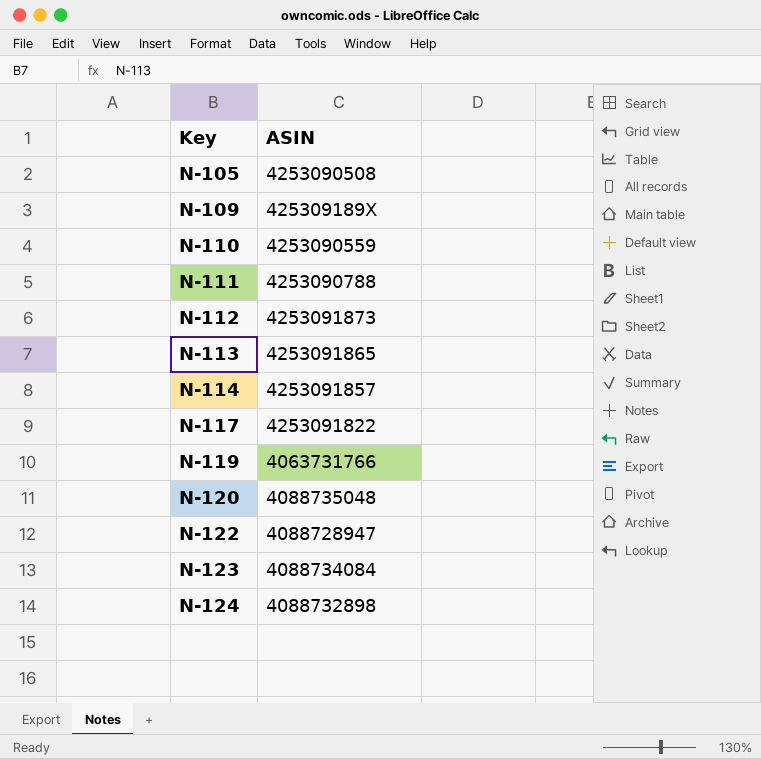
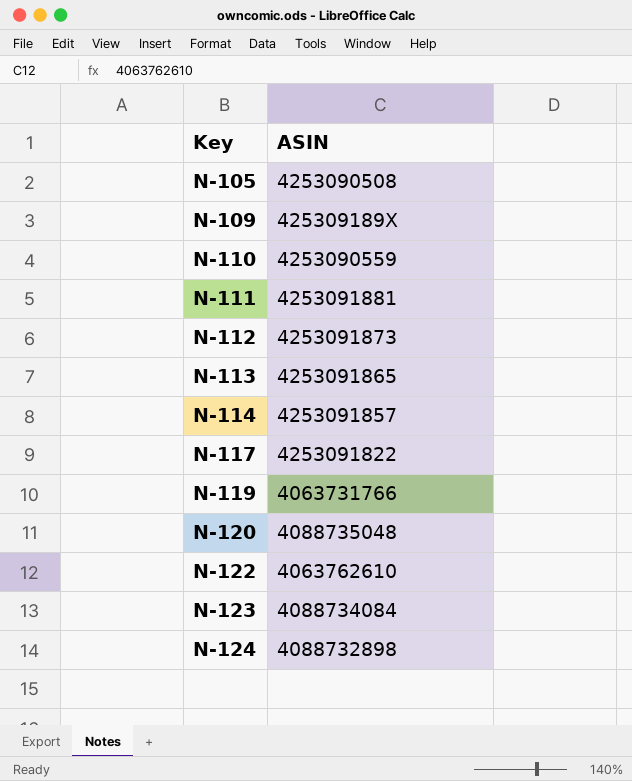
N-111 | ASIN: 4253090788 -> 4253091881
N-122 | ASIN: 4088728947 -> 4063762610

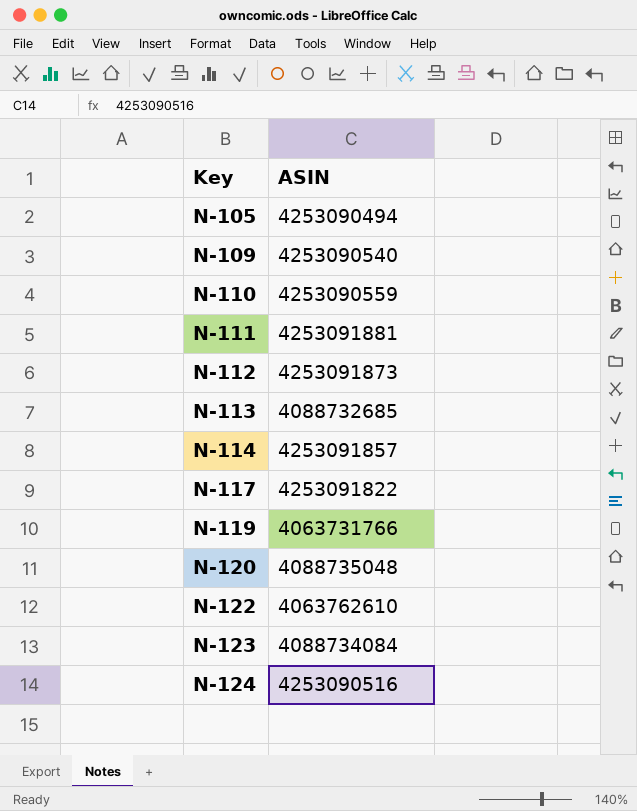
N-105 | ASIN: 4253090508 -> 4253090494
N-109 | ASIN: 425309189X -> 4253090540
N-113 | ASIN: 4253091865 -> 4088732685
N-124 | ASIN: 4088732898 -> 4253090516

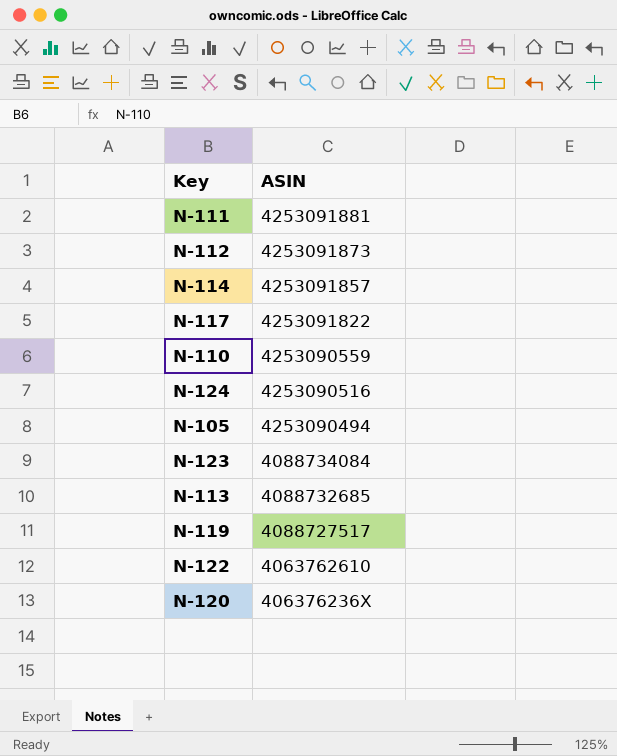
row order: Key ascending -> ASIN descending
row N-109: 4253090540 -> none
N-119 | ASIN: 4063731766 -> 4088727517
N-120 | ASIN: 4088735048 -> 406376236X

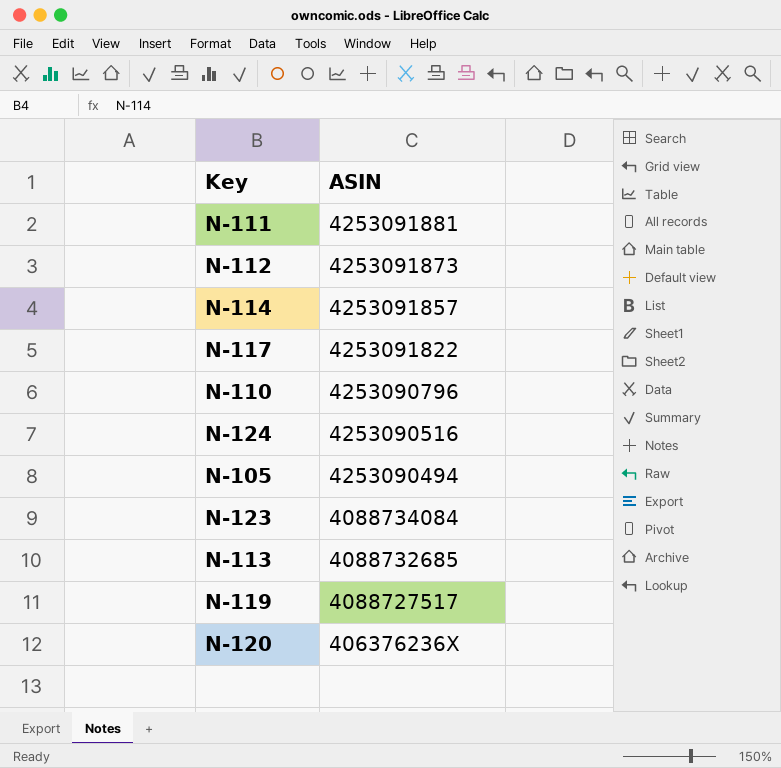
row N-122: 4063762610 -> none
N-110 | ASIN: 4253090559 -> 4253090796

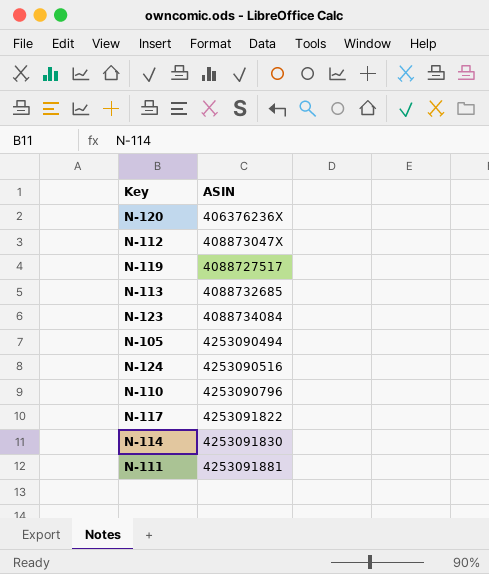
row order: ASIN descending -> ASIN ascending
N-112 | ASIN: 4253091873 -> 408873047X
N-114 | ASIN: 4253091857 -> 4253091830

